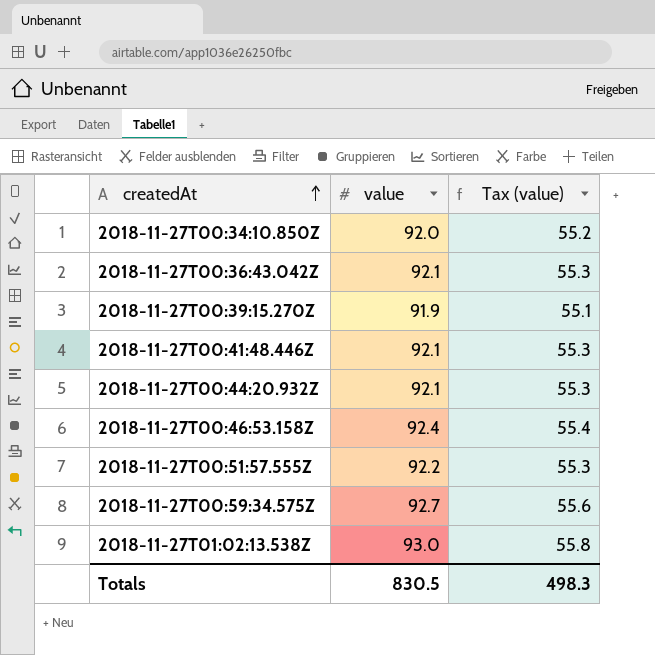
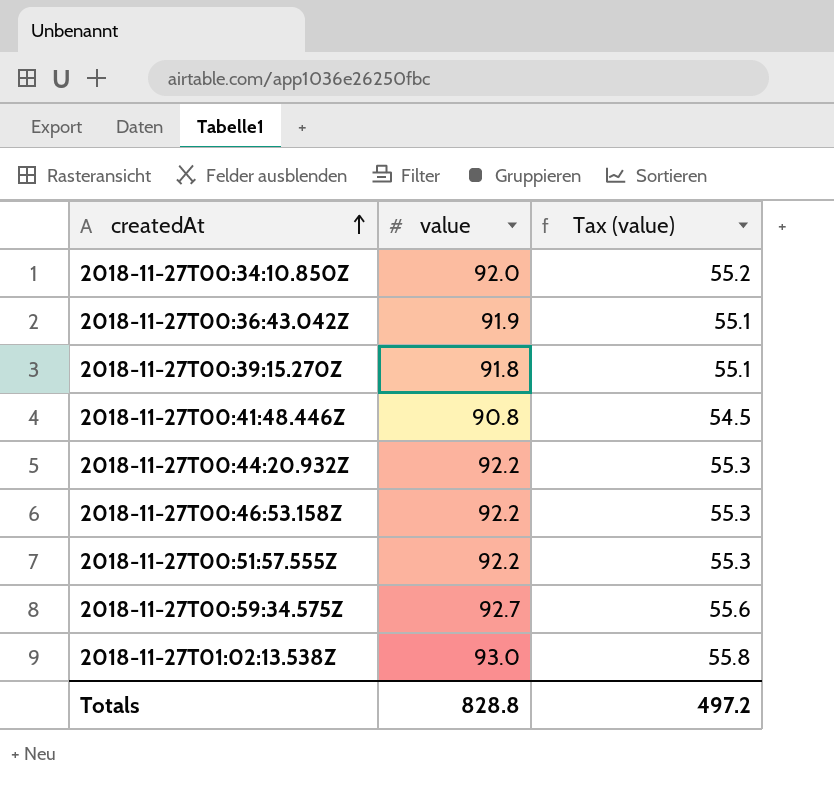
2018-11-27T00:36:43.042Z | value: 92.1 -> 91.9
2018-11-27T00:36:43.042Z | Tax (value): 55.3 -> 55.1
2018-11-27T00:39:15.270Z | value: 91.9 -> 91.8
2018-11-27T00:41:48.446Z | value: 92.1 -> 90.8
2018-11-27T00:41:48.446Z | Tax (value): 55.3 -> 54.5
2018-11-27T00:44:20.932Z | value: 92.1 -> 92.2
2018-11-27T00:46:53.158Z | value: 92.4 -> 92.2
2018-11-27T00:46:53.158Z | Tax (value): 55.4 -> 55.3
Totals | value: 830.5 -> 828.8
Totals | Tax (value): 498.3 -> 497.2

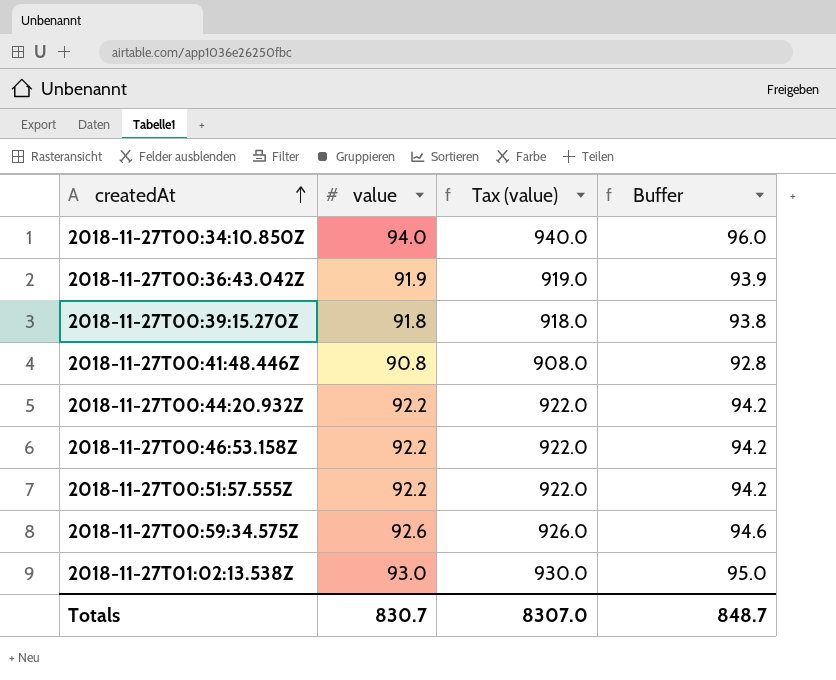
column Tax (value) | formula: [value] * 0.6 -> [value] * 10
column Buffer | formula: none -> [value] + 2
2018-11-27T00:34:10.850Z | value: 92.0 -> 94.0
2018-11-27T00:59:34.575Z | value: 92.7 -> 92.6
Totals | value: 828.8 -> 830.7
Totals | Tax (value): 497.2 -> 8307.0

